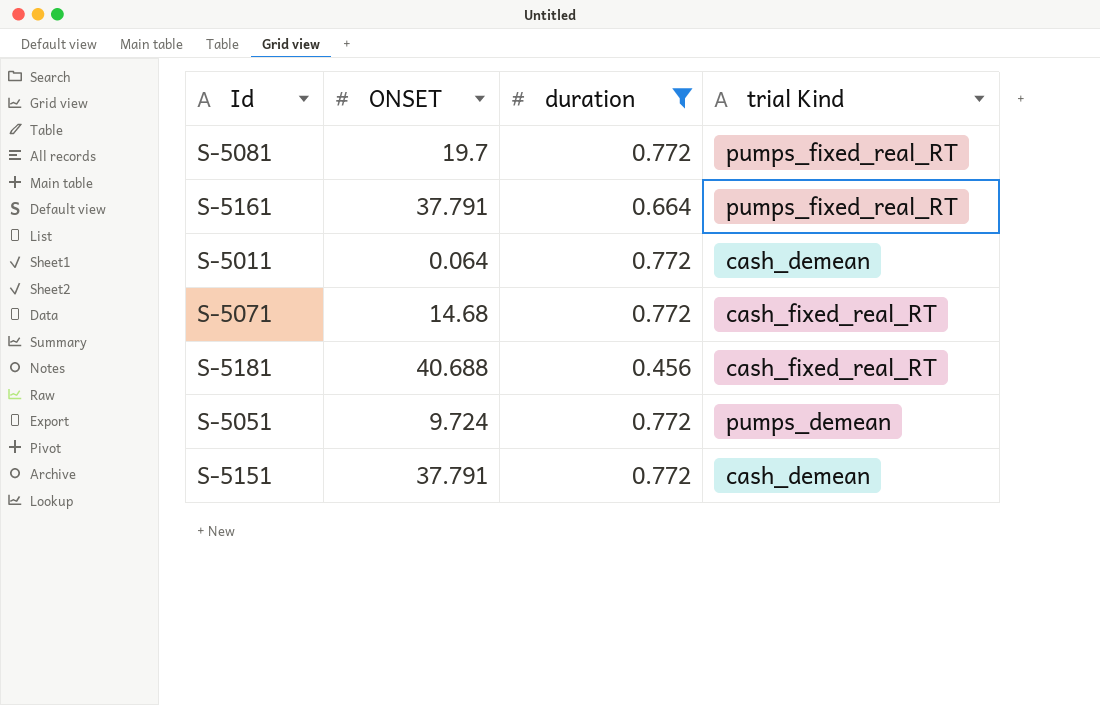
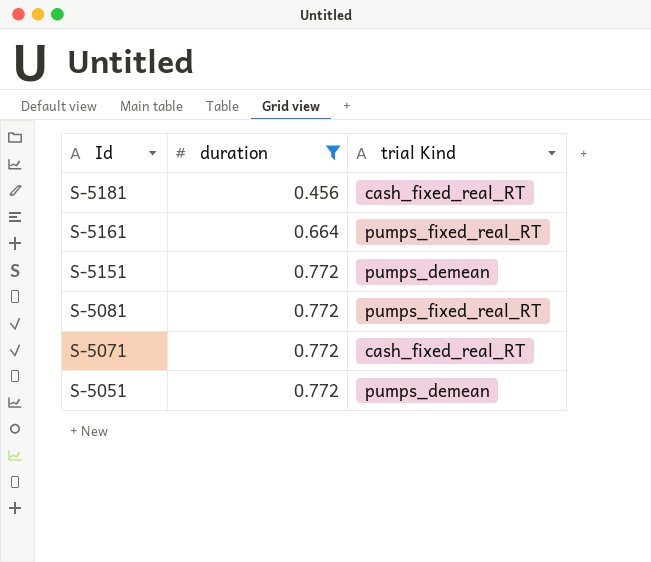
row order: none -> Id descending
column ONSET | position: 2 -> none
row S-5011: 0.064 | 0.772 | cash_demean -> none
S-5151 | trial Kind: cash_demean -> pumps_demean

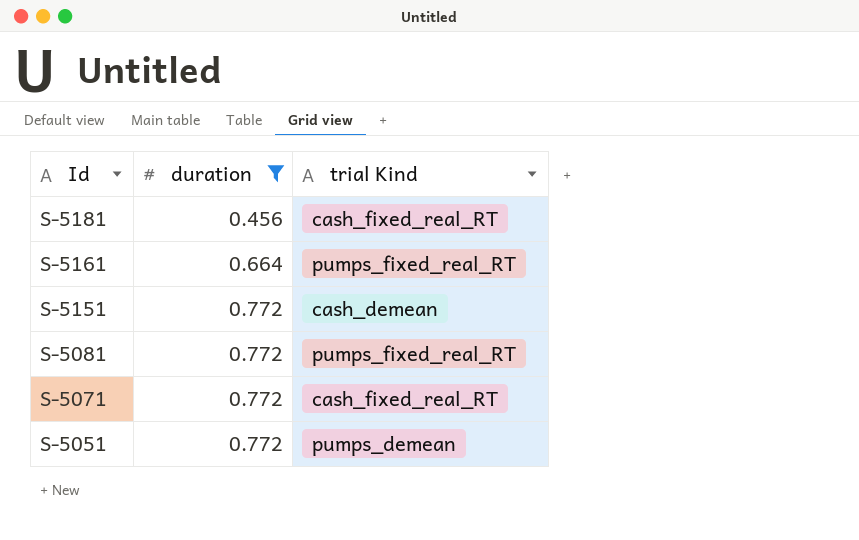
S-5151 | trial Kind: pumps_demean -> cash_demean

